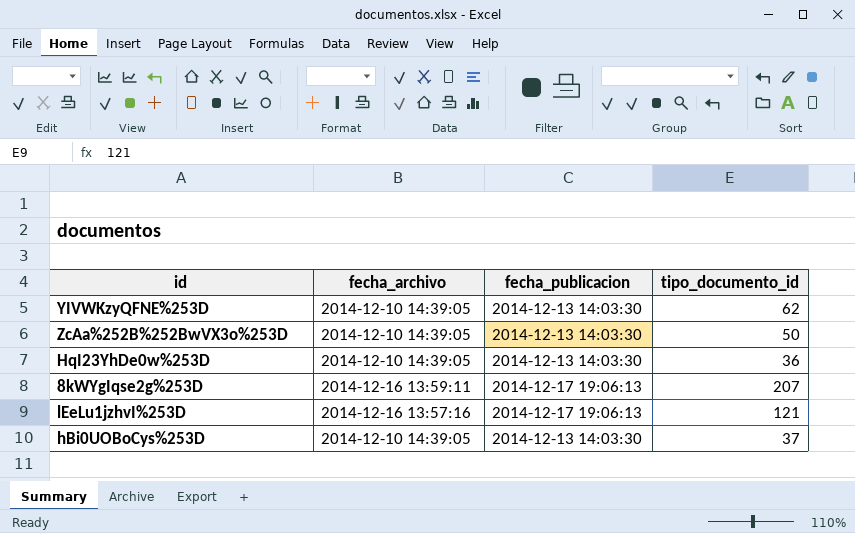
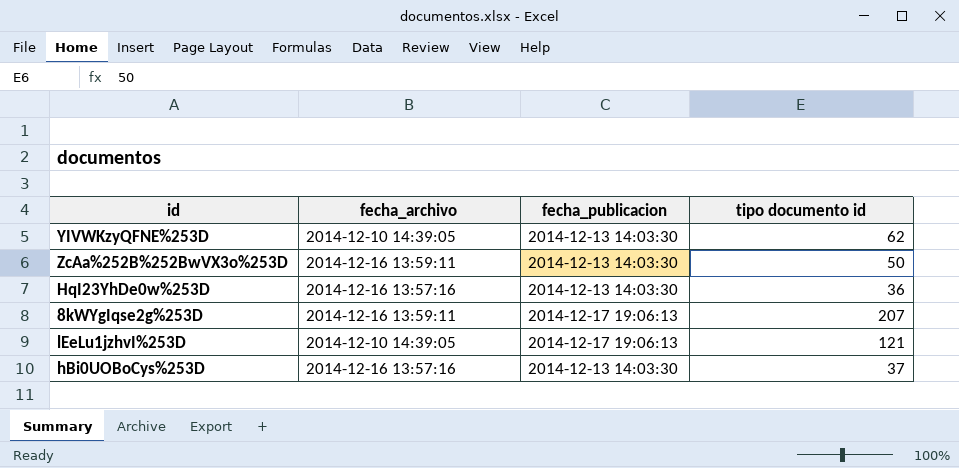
column name: tipo_documento_id -> tipo documento id
ZcAa%252B%252BwVX3o%253D | fecha_archivo: 2014-12-10 14:39:05 -> 2014-12-16 13:59:11
HqI23YhDe0w%253D | fecha_archivo: 2014-12-10 14:39:05 -> 2014-12-16 13:57:16
lEeLu1jzhvI%253D | fecha_archivo: 2014-12-16 13:57:16 -> 2014-12-10 14:39:05
hBi0UOBoCys%253D | fecha_archivo: 2014-12-10 14:39:05 -> 2014-12-16 13:57:16

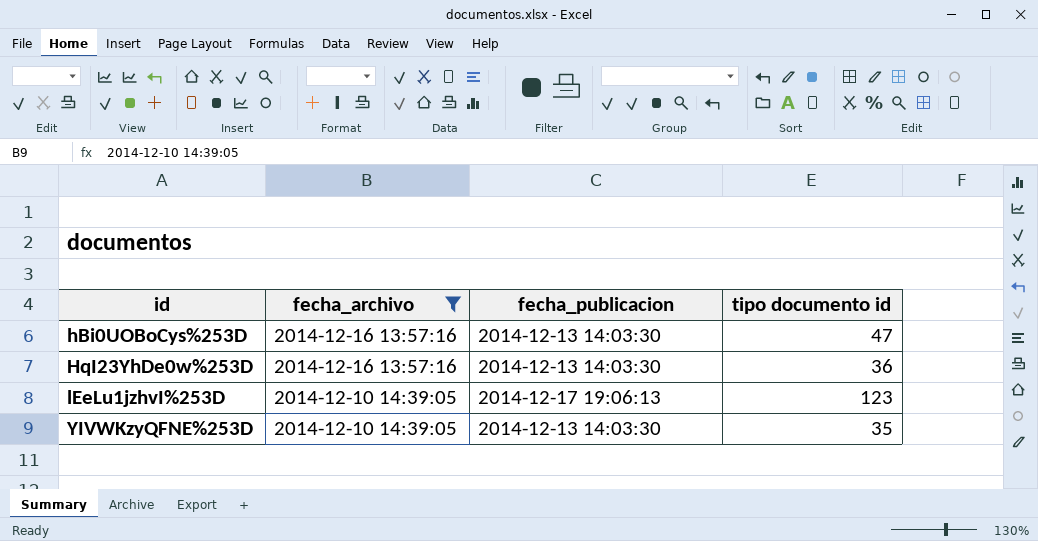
filter: none -> fecha_archivo != 2014-12-16 13:59:11
row order: none -> id ascending
hBi0UOBoCys%253D | tipo documento id: 37 -> 47
lEeLu1jzhvI%253D | tipo documento id: 121 -> 123
YIVWKzyQFNE%253D | tipo documento id: 62 -> 35

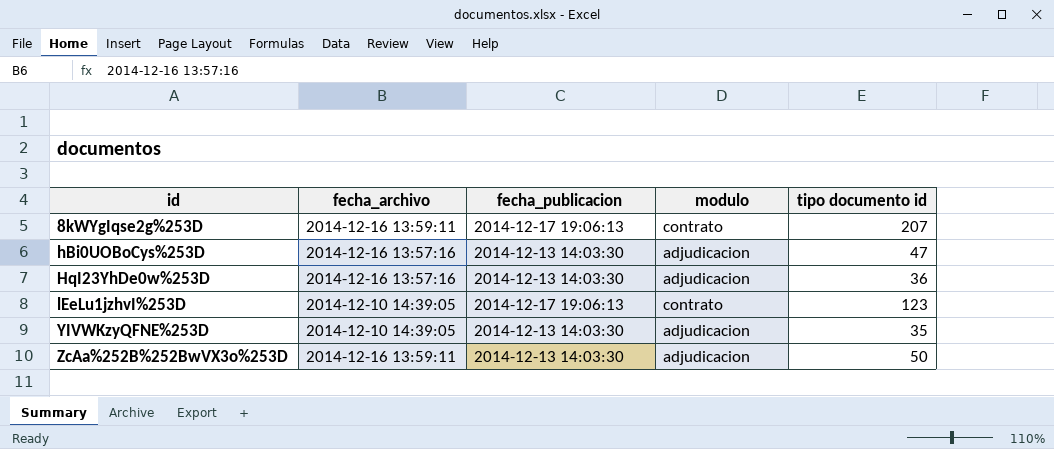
filter: fecha_archivo != 2014-12-16 13:59:11 -> none
column modulo | position: none -> 4

